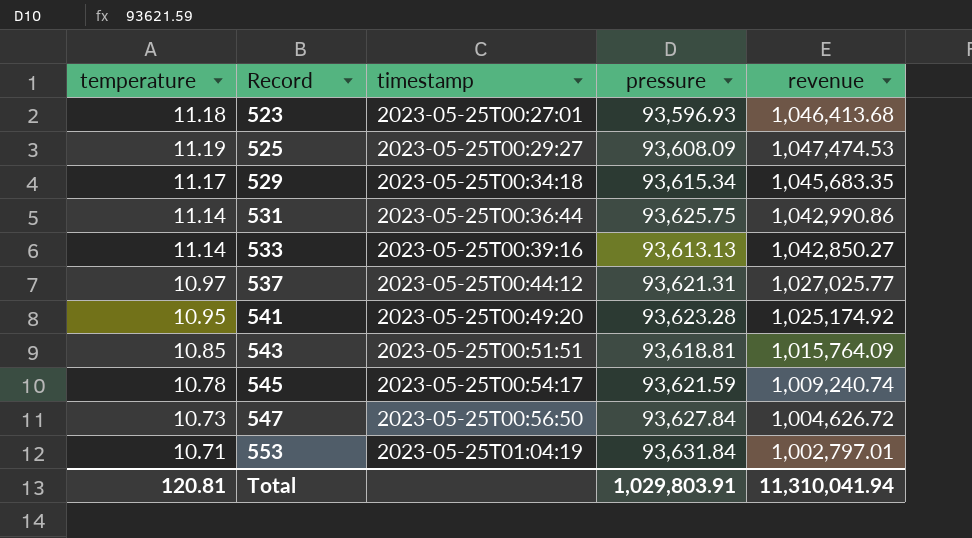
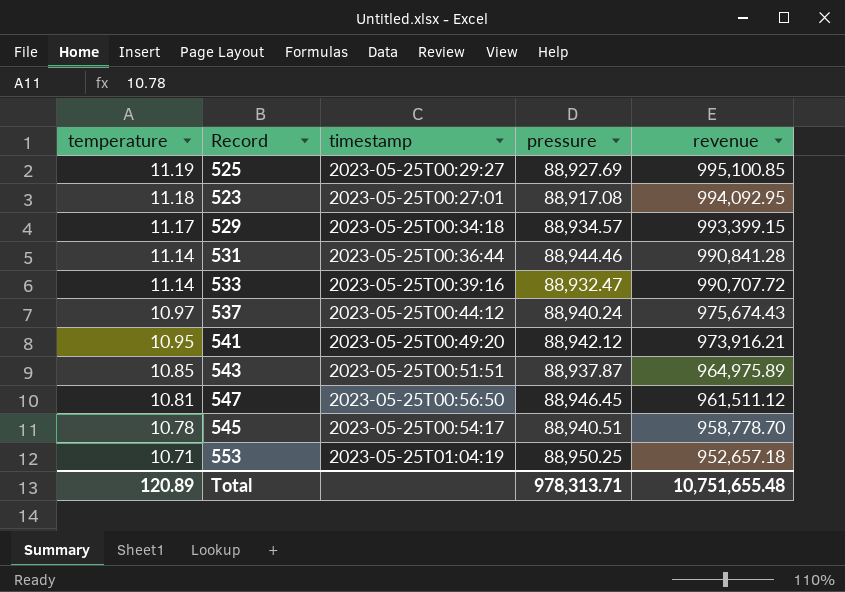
row order: Record ascending -> temperature descending
525 | pressure: 93,608.09 -> 88,927.69
525 | revenue: 1,047,474.53 -> 995,100.85
523 | pressure: 93,596.93 -> 88,917.08
523 | revenue: 1,046,413.68 -> 994,092.95
529 | pressure: 93,615.34 -> 88,934.57
529 | revenue: 1,045,683.35 -> 993,399.15
531 | pressure: 93,625.75 -> 88,944.46
531 | revenue: 1,042,990.86 -> 990,841.28
533 | pressure: 93,613.13 -> 88,932.47
533 | revenue: 1,042,850.27 -> 990,707.72
537 | pressure: 93,621.31 -> 88,940.24
537 | revenue: 1,027,025.77 -> 975,674.43
541 | pressure: 93,623.28 -> 88,942.12
541 | revenue: 1,025,174.92 -> 973,916.21
543 | pressure: 93,618.81 -> 88,937.87
543 | revenue: 1,015,764.09 -> 964,975.89
547 | temperature: 10.73 -> 10.81
547 | pressure: 93,627.84 -> 88,946.45
547 | revenue: 1,004,626.72 -> 961,511.12
545 | pressure: 93,621.59 -> 88,940.51
545 | revenue: 1,009,240.74 -> 958,778.70
553 | pressure: 93,631.84 -> 88,950.25
553 | revenue: 1,002,797.01 -> 952,657.18
Total | temperature: 120.81 -> 120.89
Total | pressure: 1,029,803.91 -> 978,313.71
Total | revenue: 11,310,041.94 -> 10,751,655.48

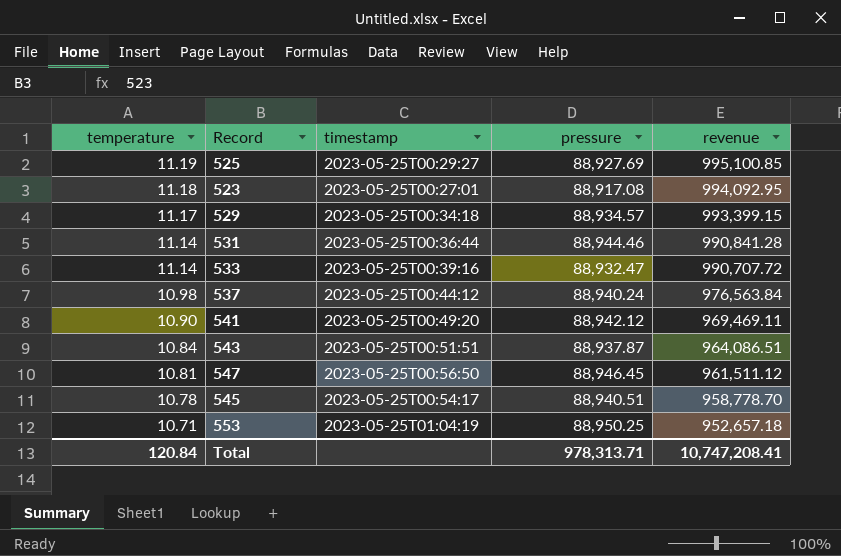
537 | temperature: 10.97 -> 10.98
537 | revenue: 975,674.43 -> 976,563.84
541 | temperature: 10.95 -> 10.90
541 | revenue: 973,916.21 -> 969,469.11
543 | temperature: 10.85 -> 10.84
543 | revenue: 964,975.89 -> 964,086.51
Total | temperature: 120.89 -> 120.84
Total | revenue: 10,751,655.48 -> 10,747,208.41

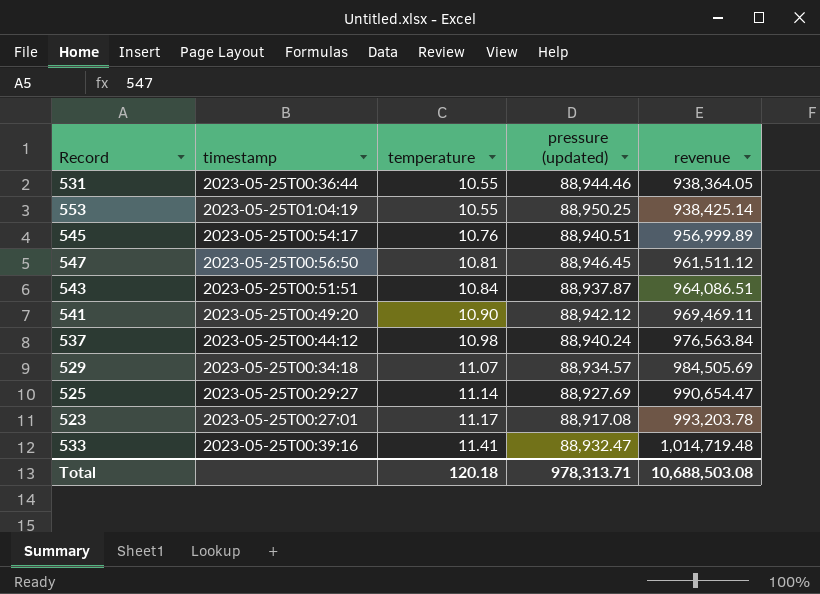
row order: temperature descending -> temperature ascending
column temperature | position: 1 -> 3
column name: pressure -> pressure (updated)
531 | temperature: 11.14 -> 10.55
531 | revenue: 990,841.28 -> 938,364.05
553 | temperature: 10.71 -> 10.55
553 | revenue: 952,657.18 -> 938,425.14
545 | temperature: 10.78 -> 10.76
545 | revenue: 958,778.70 -> 956,999.89
529 | temperature: 11.17 -> 11.07
529 | revenue: 993,399.15 -> 984,505.69
525 | temperature: 11.19 -> 11.14
525 | revenue: 995,100.85 -> 990,654.47
523 | temperature: 11.18 -> 11.17
523 | revenue: 994,092.95 -> 993,203.78
533 | temperature: 11.14 -> 11.41
533 | revenue: 990,707.72 -> 1,014,719.48
Total | temperature: 120.84 -> 120.18
Total | revenue: 10,747,208.41 -> 10,688,503.08

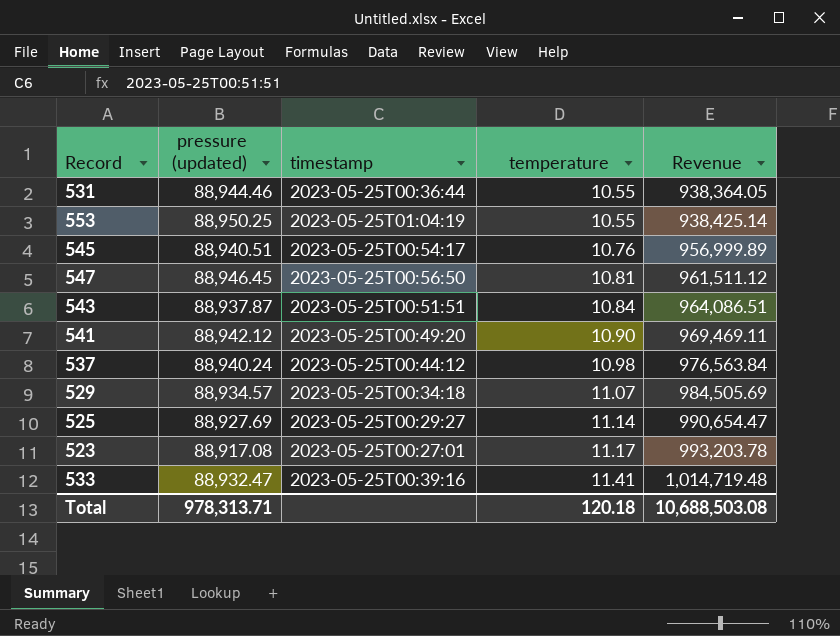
column pressure (updated) | position: 4 -> 2
column name: revenue -> Revenue

